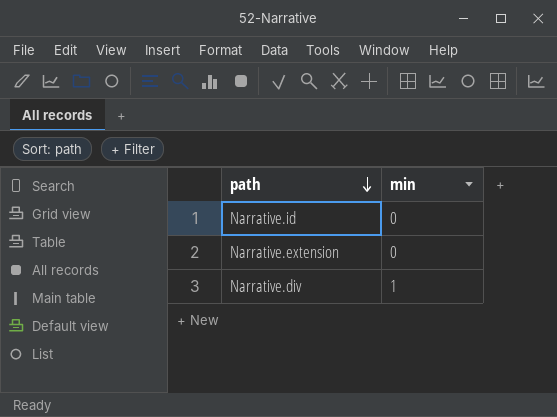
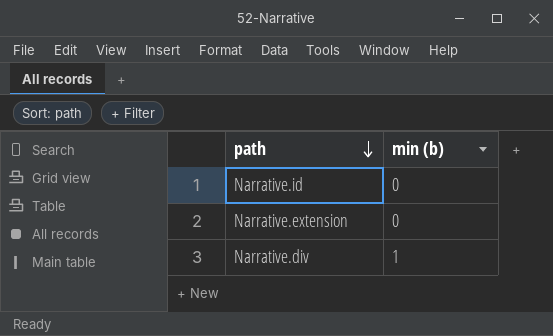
column name: min -> min (b)

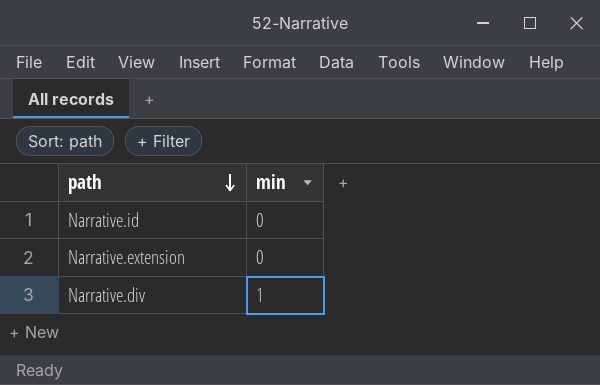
column name: min (b) -> min

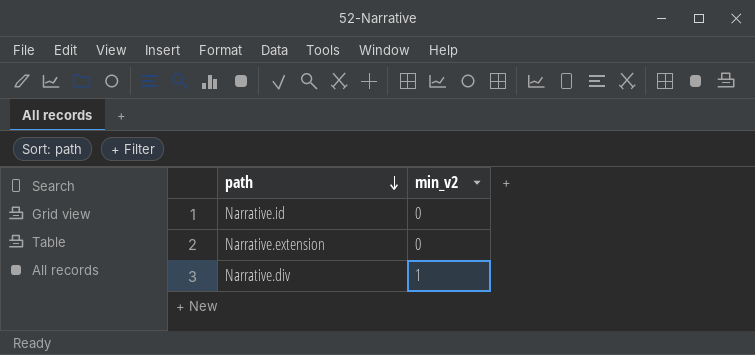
column name: min -> min_v2

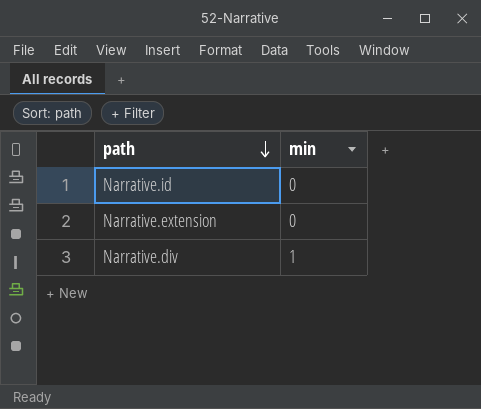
column name: min_v2 -> min

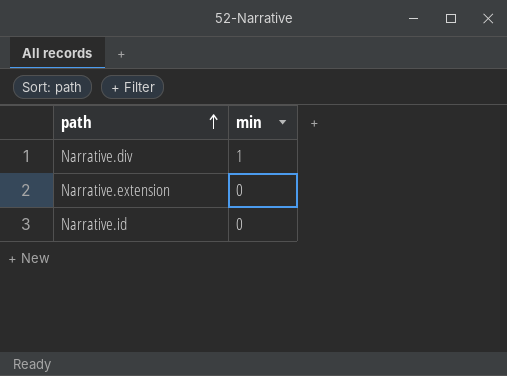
row order: path descending -> path ascending

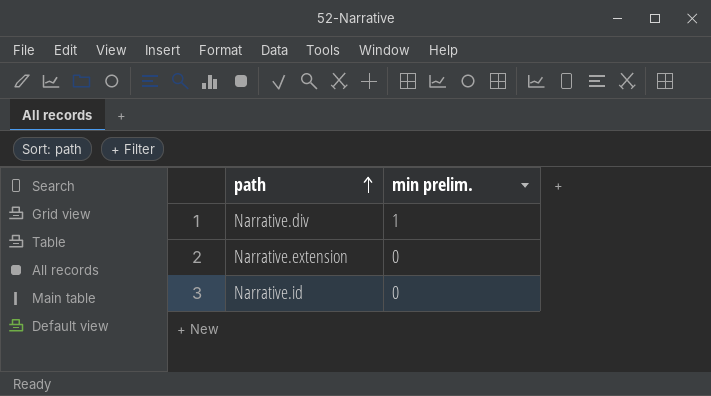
column name: min -> min prelim.

